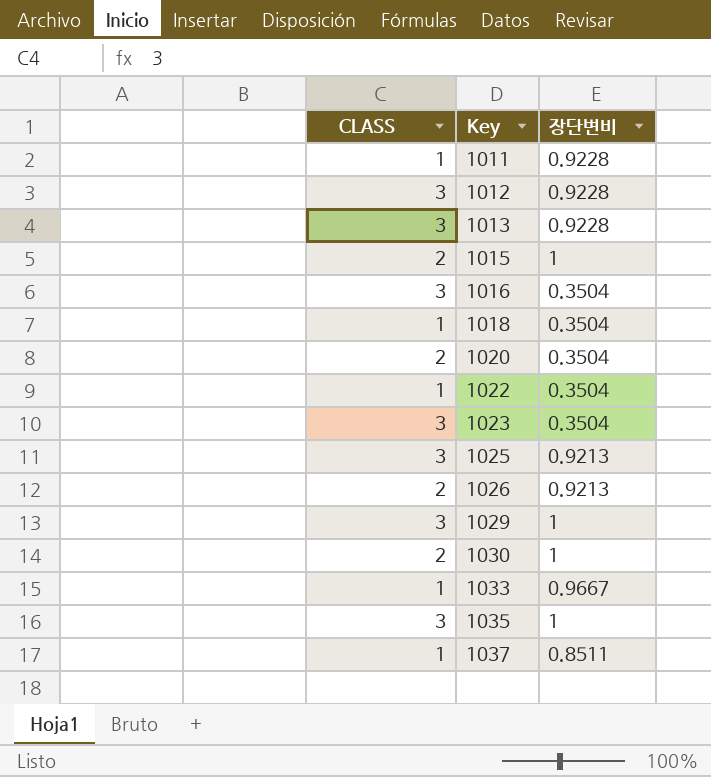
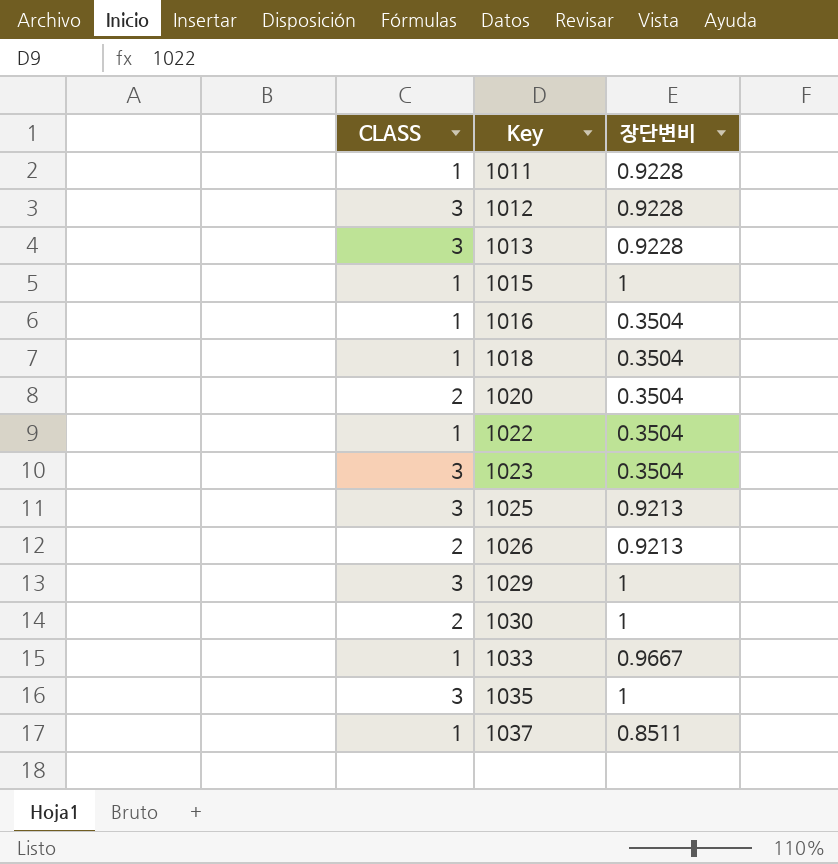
1015 | CLASS: 2 -> 1
1016 | CLASS: 3 -> 1

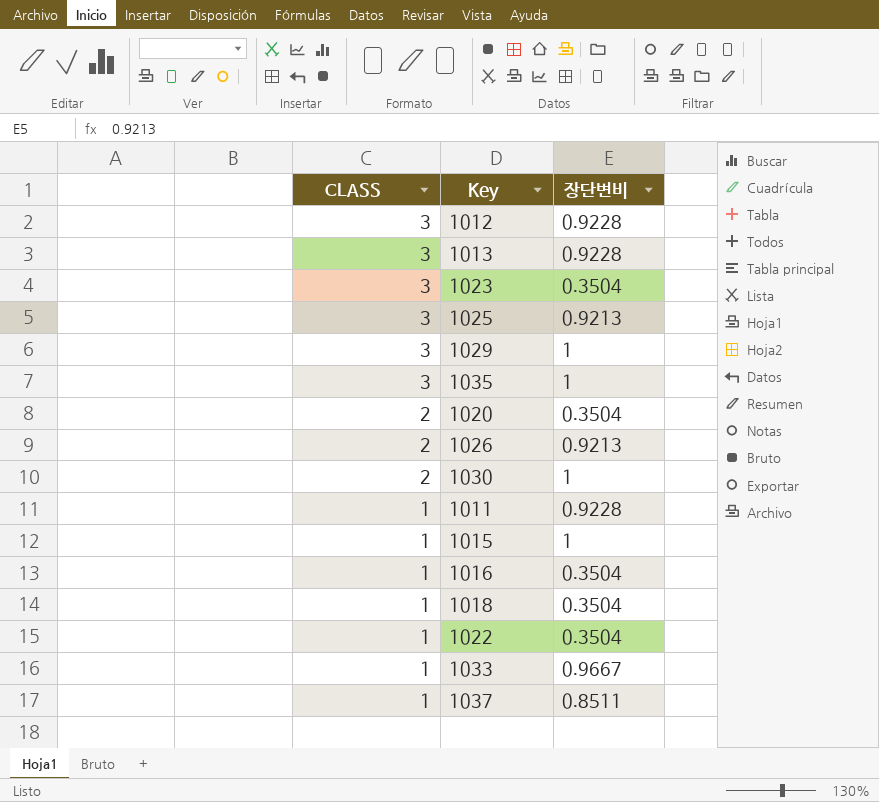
row order: Key ascending -> CLASS descending

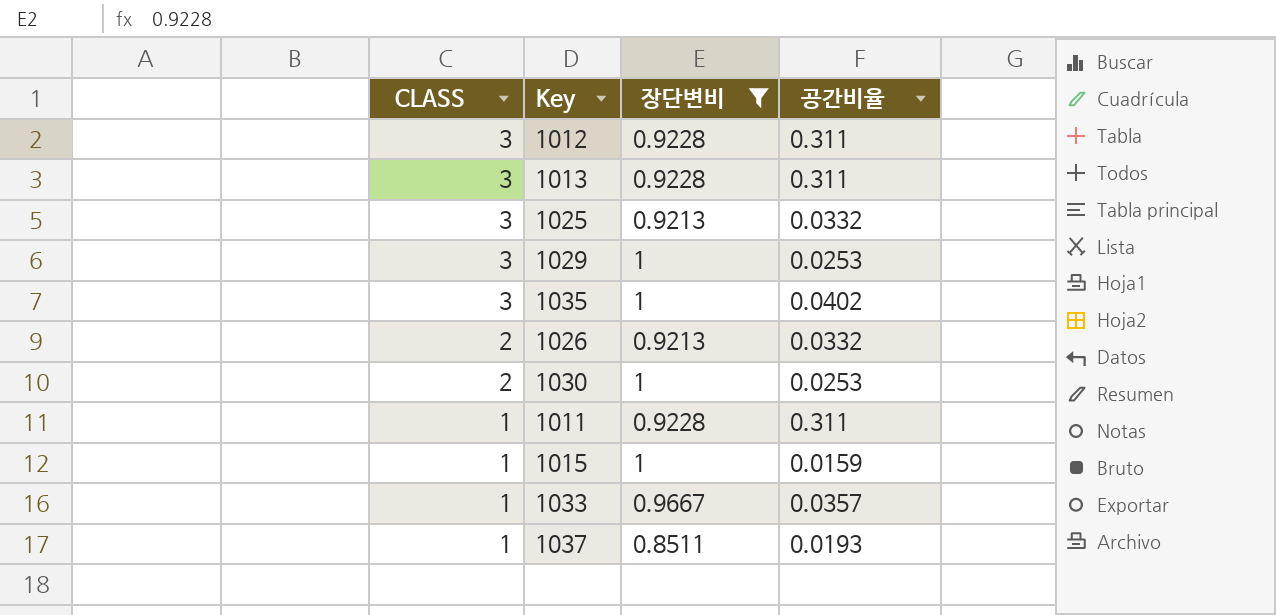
filter: none -> 장단변비 != 0.3504
column 공간비율 | position: none -> 4

